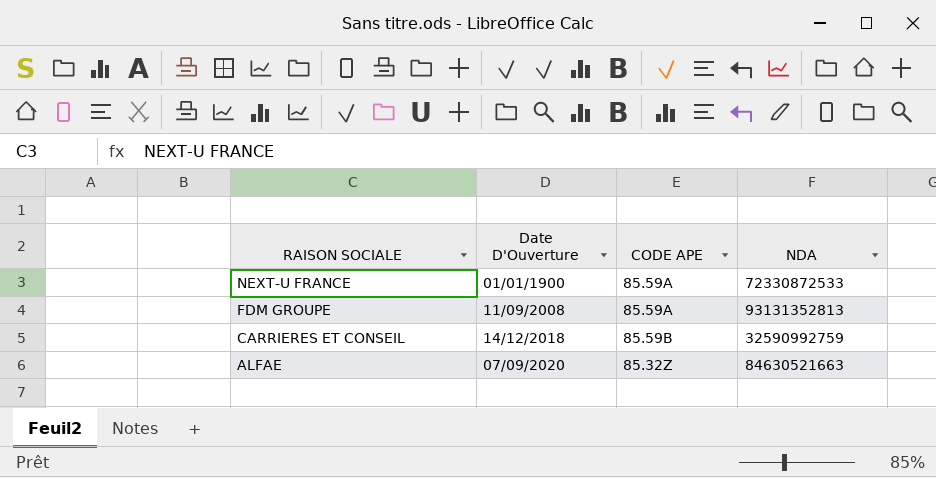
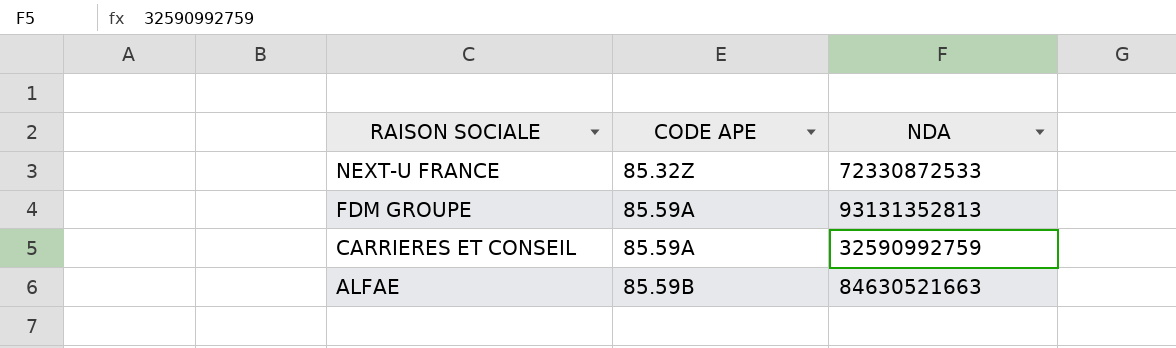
column Date D'Ouverture | position: 2 -> none
NEXT-U FRANCE | CODE APE: 85.59A -> 85.32Z
CARRIERES ET CONSEIL | CODE APE: 85.59B -> 85.59A
ALFAE | CODE APE: 85.32Z -> 85.59B

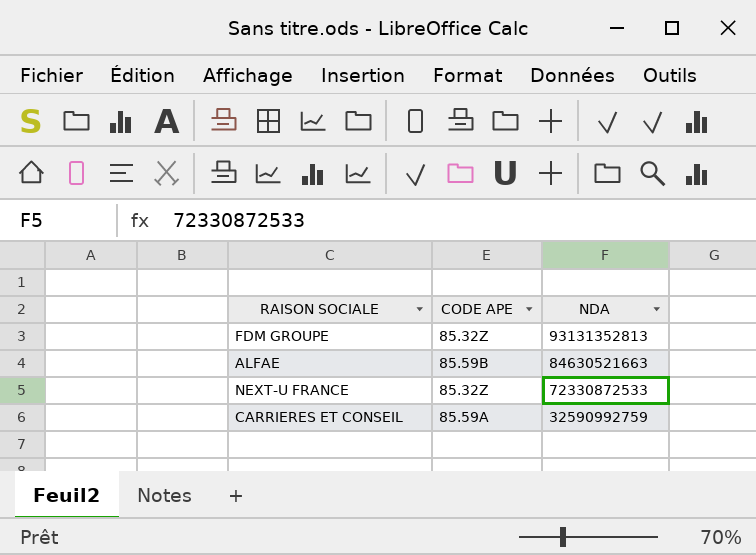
row order: RAISON SOCIALE descending -> NDA descending
FDM GROUPE | CODE APE: 85.59A -> 85.32Z

